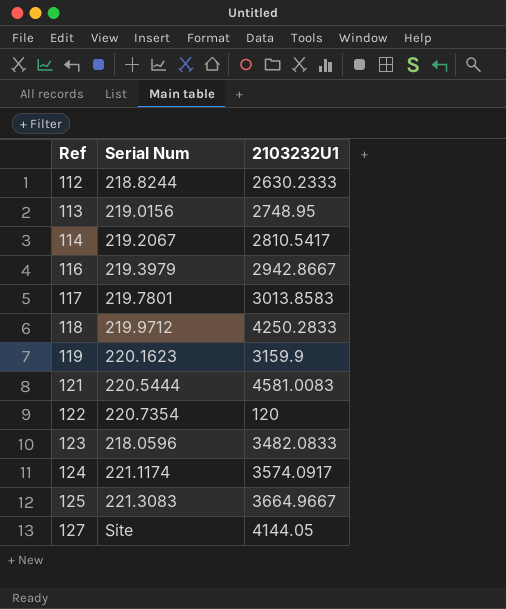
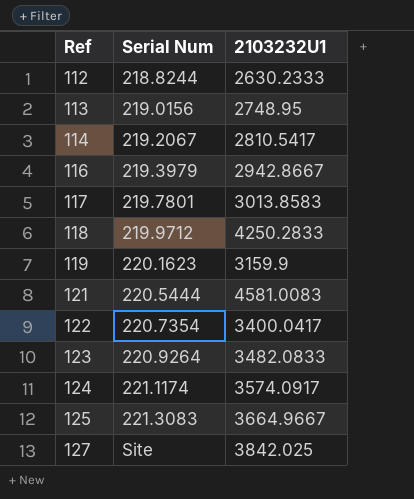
122 | 2103232U1: 120 -> 3400.0417
123 | Serial Num: 218.0596 -> 220.9264
127 | 2103232U1: 4144.05 -> 3842.025

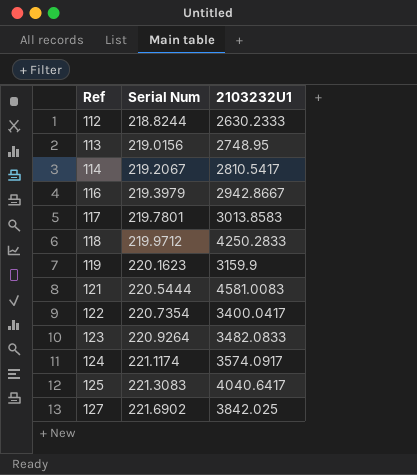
125 | 2103232U1: 3664.9667 -> 4040.6417
127 | Serial Num: Site -> 221.6902

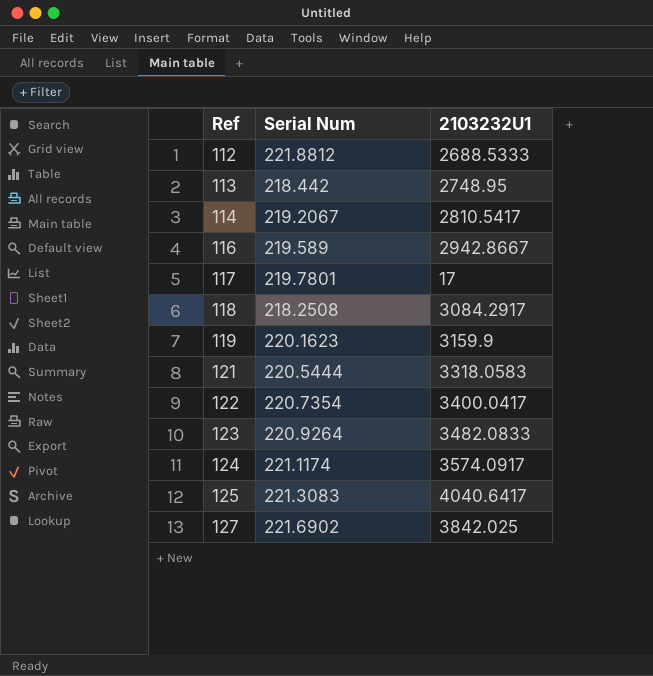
112 | Serial Num: 218.8244 -> 221.8812
112 | 2103232U1: 2630.2333 -> 2688.5333
113 | Serial Num: 219.0156 -> 218.442
116 | Serial Num: 219.3979 -> 219.589
117 | 2103232U1: 3013.8583 -> 17
118 | Serial Num: 219.9712 -> 218.2508
118 | 2103232U1: 4250.2833 -> 3084.2917
121 | 2103232U1: 4581.0083 -> 3318.0583

